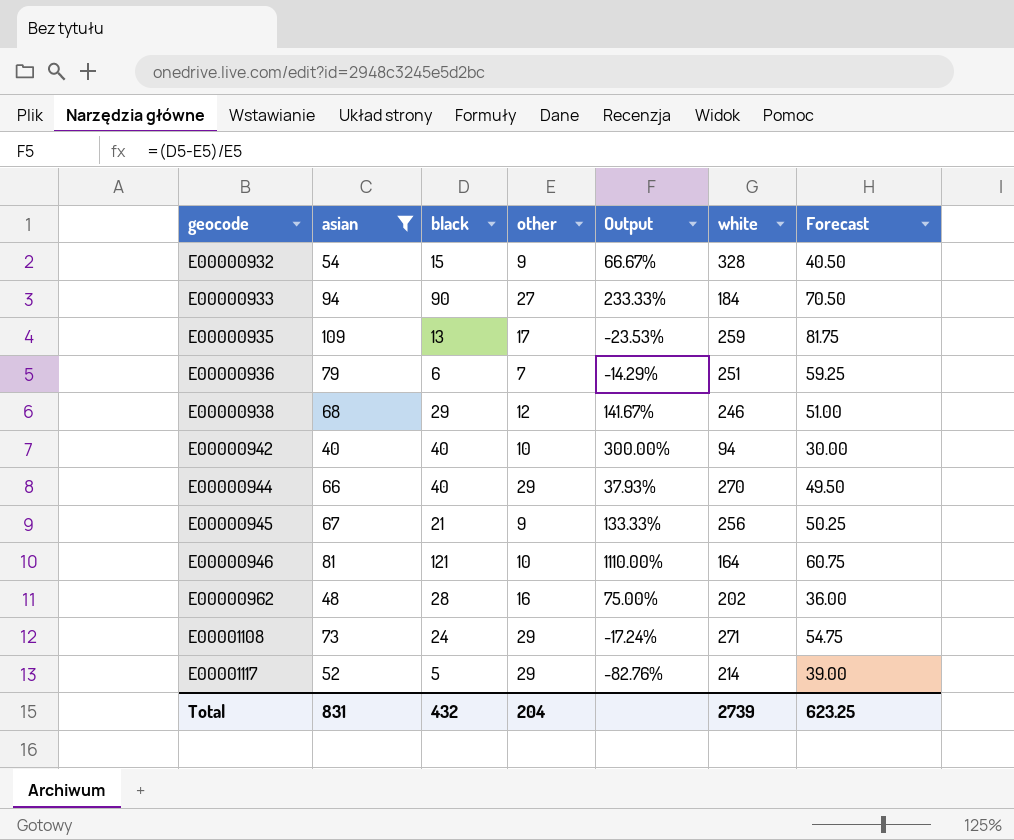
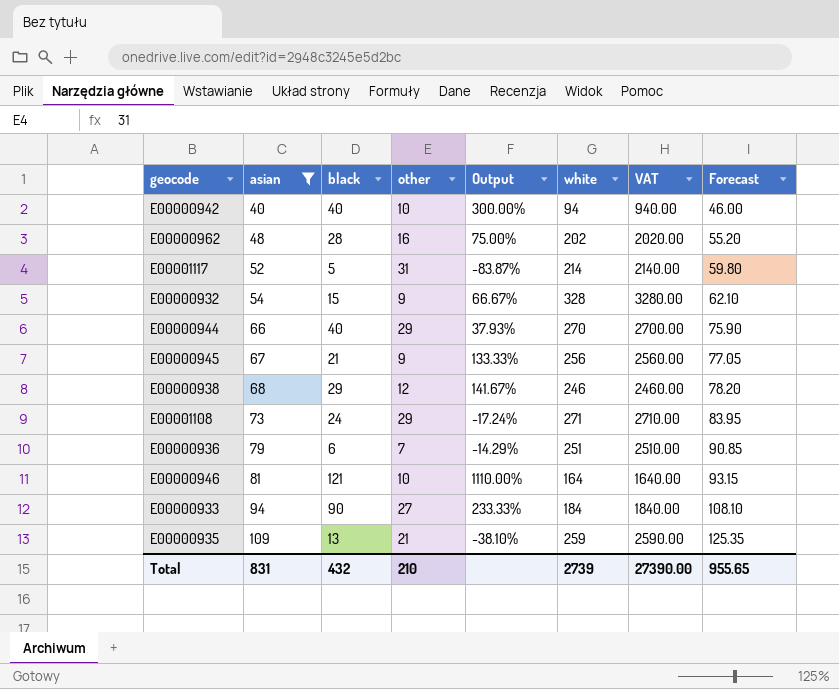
row order: geocode ascending -> asian ascending
column VAT | formula: none -> [white] * 10
column Forecast | formula: [asian] * 0.75 -> [asian] * 1.15
E00001117 | other: 29 -> 31
E00001117 | Output: -82.76% -> -83.87%
E00000935 | other: 17 -> 21
E00000935 | Output: -23.53% -> -38.10%
Total | other: 204 -> 210
Total | Forecast: 623.25 -> 955.65

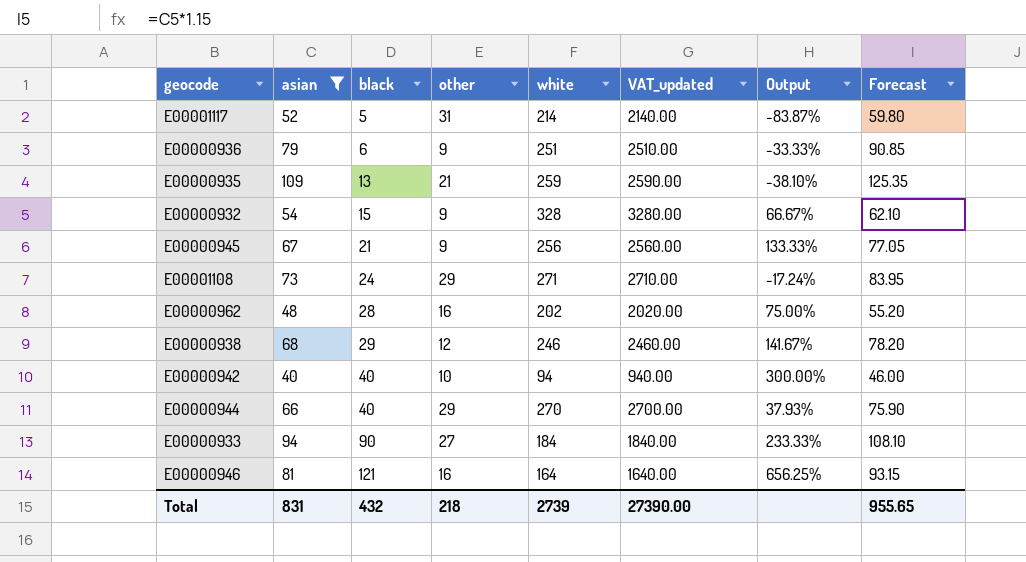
row order: asian ascending -> black ascending
column name: VAT -> VAT_updated
column Output | position: 5 -> 7
E00000936 | other: 7 -> 9
E00000936 | Output: -14.29% -> -33.33%
E00000946 | other: 10 -> 16
E00000946 | Output: 1110.00% -> 656.25%
Total | other: 210 -> 218

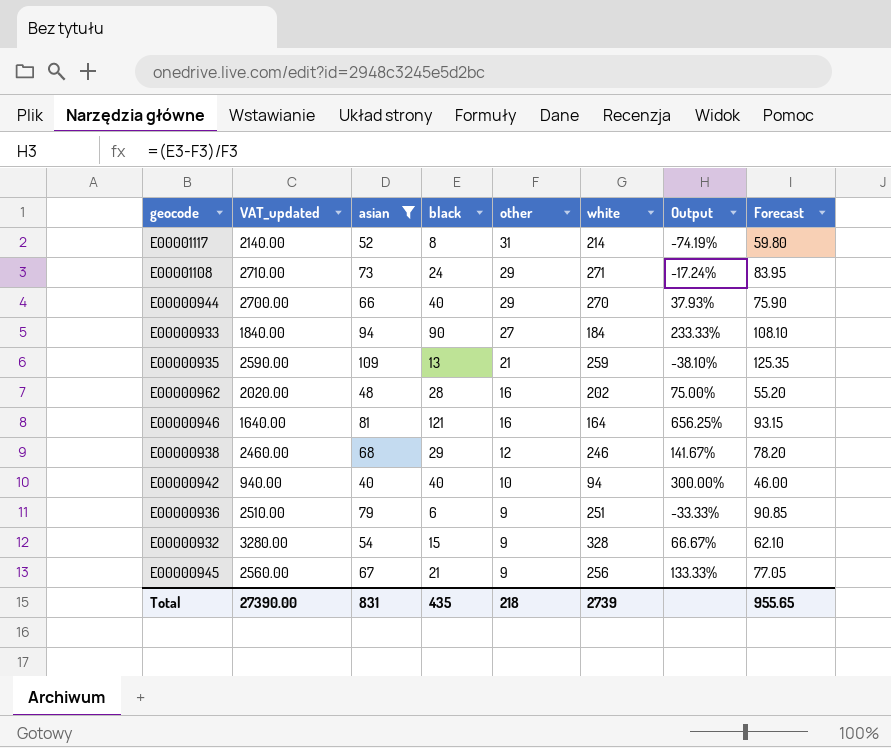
row order: black ascending -> other descending
column VAT_updated | position: 6 -> 2
E00001117 | black: 5 -> 8
E00001117 | Output: -83.87% -> -74.19%
Total | black: 432 -> 435

